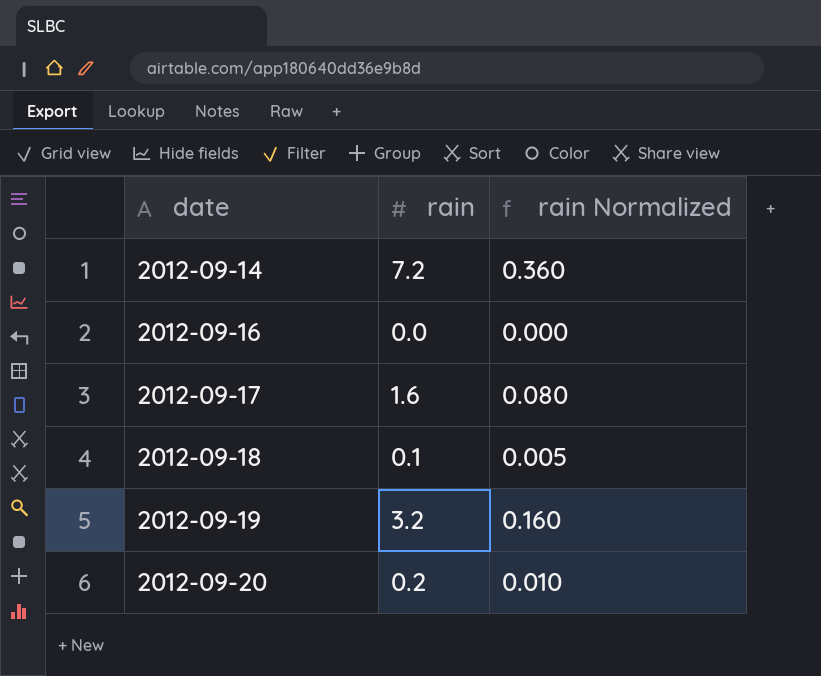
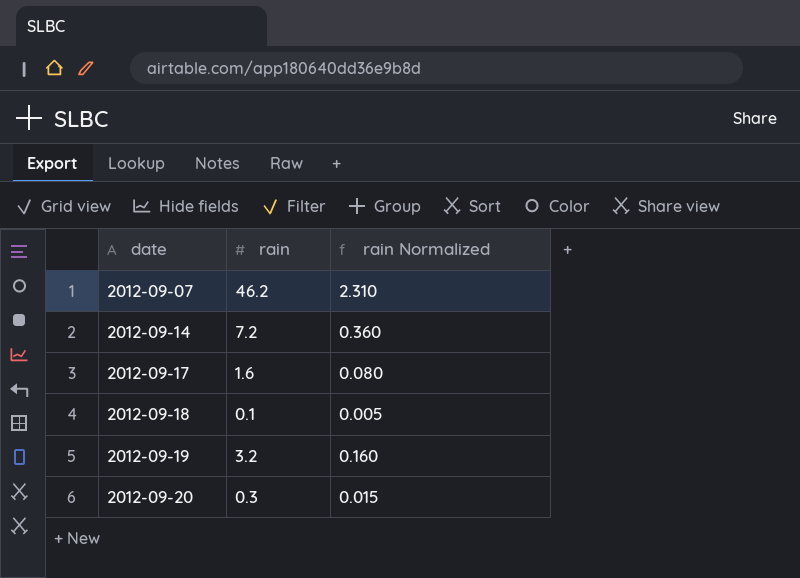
row 2012-09-16: 0.0 | 0.000 -> none
row 2012-09-07: none -> 46.2 | 2.310
2012-09-20 | rain: 0.2 -> 0.3
2012-09-20 | rain Normalized: 0.010 -> 0.015

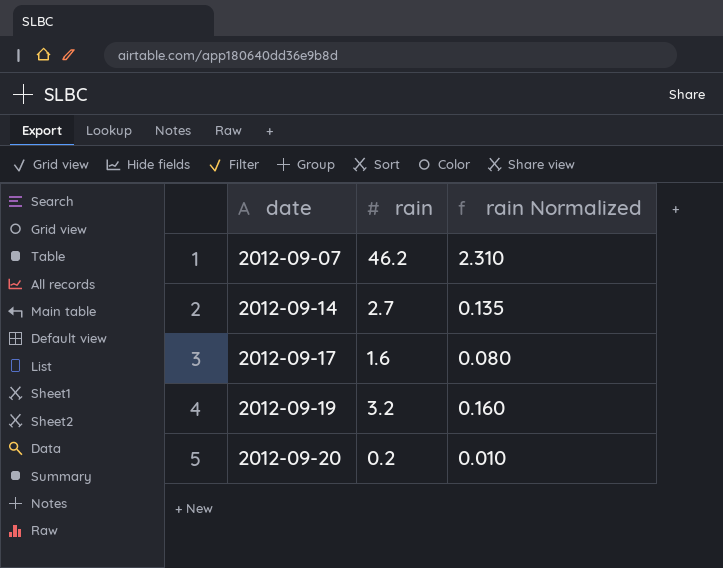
row 2012-09-18: 0.1 | 0.005 -> none
2012-09-14 | rain: 7.2 -> 2.7
2012-09-14 | rain Normalized: 0.360 -> 0.135
2012-09-20 | rain: 0.3 -> 0.2
2012-09-20 | rain Normalized: 0.015 -> 0.010

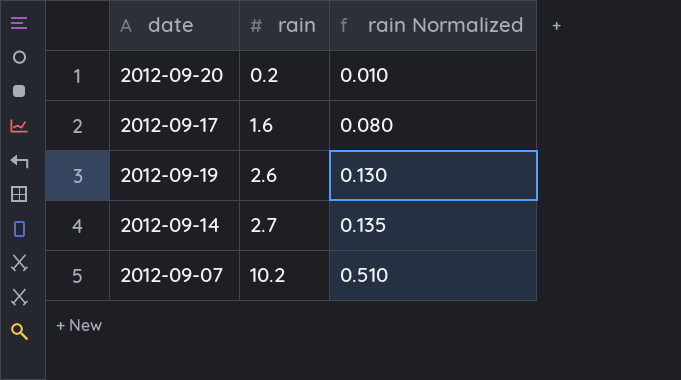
row order: date ascending -> rain ascending
2012-09-19 | rain: 3.2 -> 2.6
2012-09-19 | rain Normalized: 0.160 -> 0.130
2012-09-07 | rain: 46.2 -> 10.2
2012-09-07 | rain Normalized: 2.310 -> 0.510

